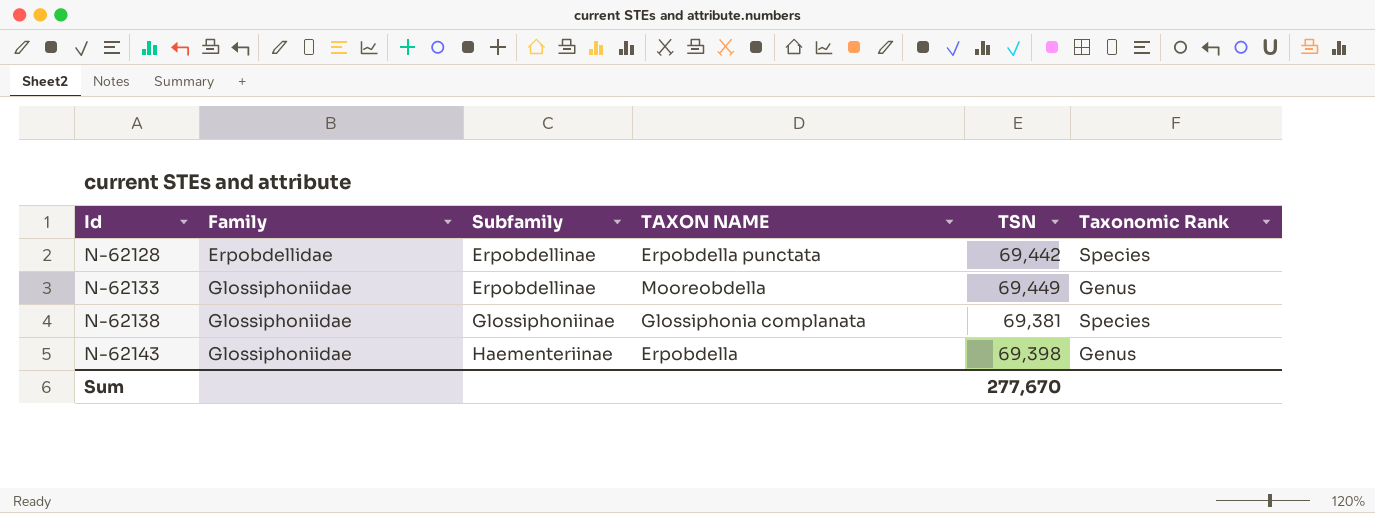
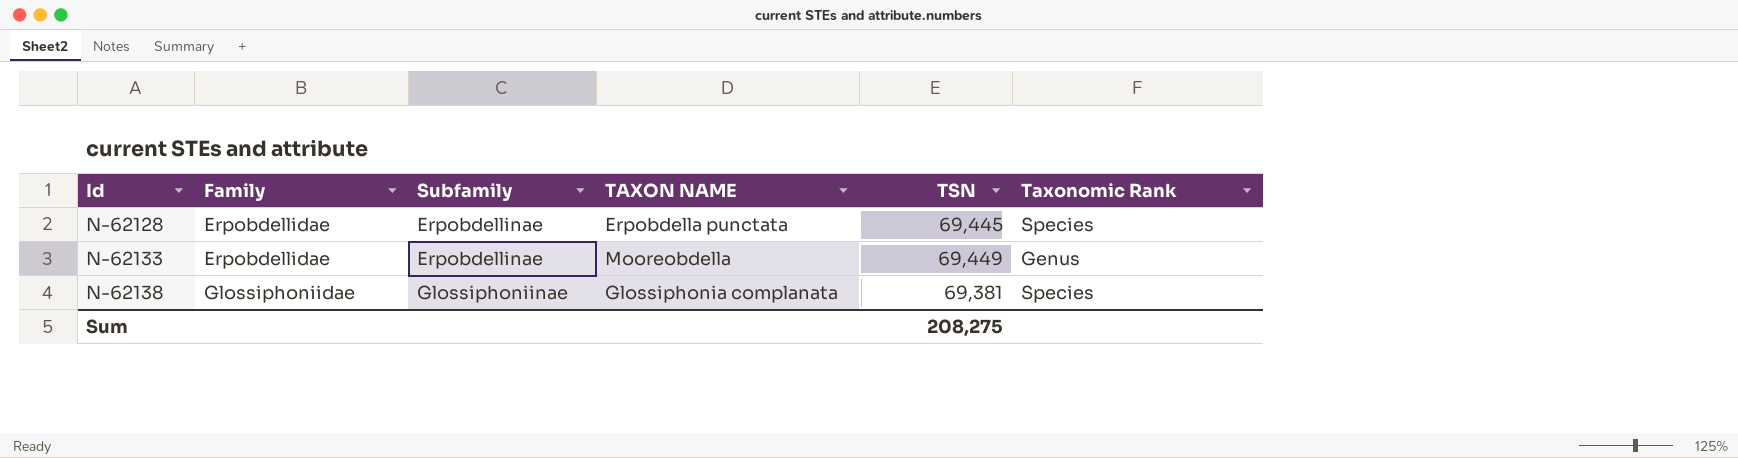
row N-62143: Glossiphoniidae | Haementeriinae | Erpobdella | 69,398 | Genus -> none
N-62128 | TSN: 69,442 -> 69,445
N-62133 | Family: Glossiphoniidae -> Erpobdellidae
Sum | TSN: 277,670 -> 208,275

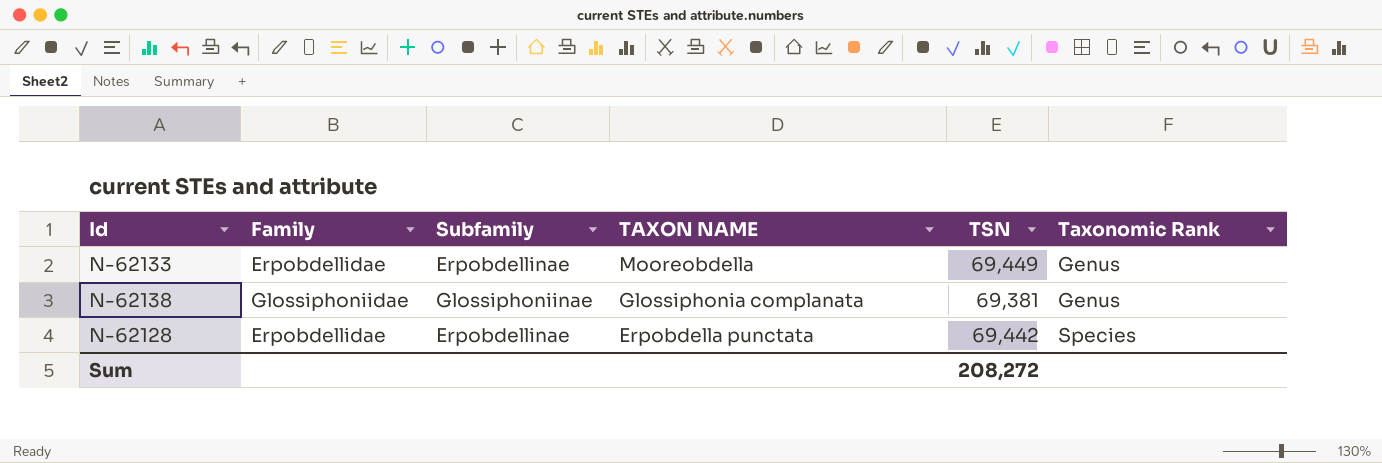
row order: Id ascending -> TAXON NAME descending
N-62138 | Taxonomic Rank: Species -> Genus
N-62128 | TSN: 69,445 -> 69,442
Sum | TSN: 208,275 -> 208,272

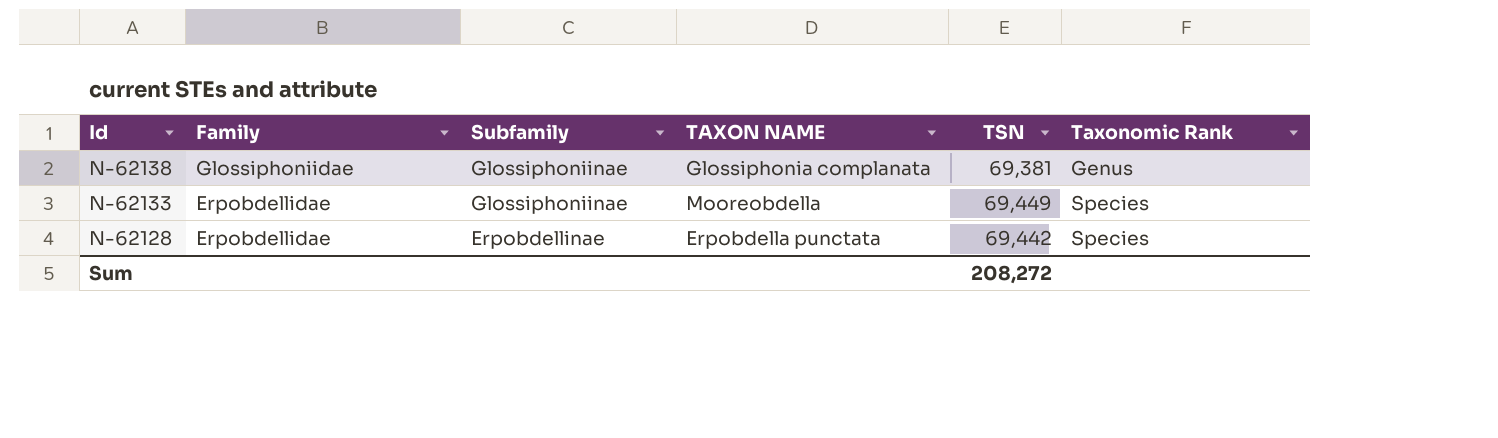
row order: TAXON NAME descending -> Id descending
N-62133 | Subfamily: Erpobdellinae -> Glossiphoniinae
N-62133 | Taxonomic Rank: Genus -> Species

